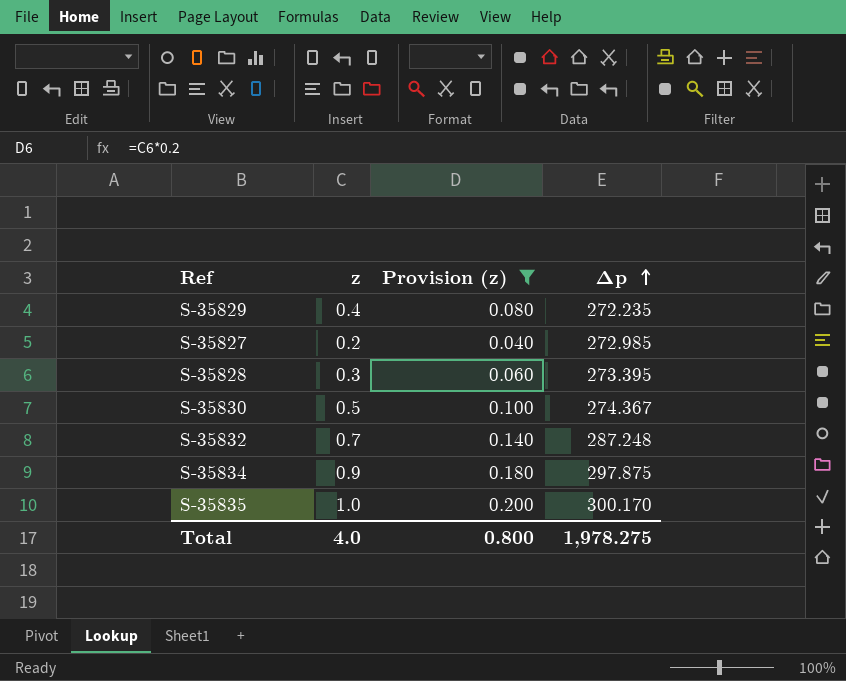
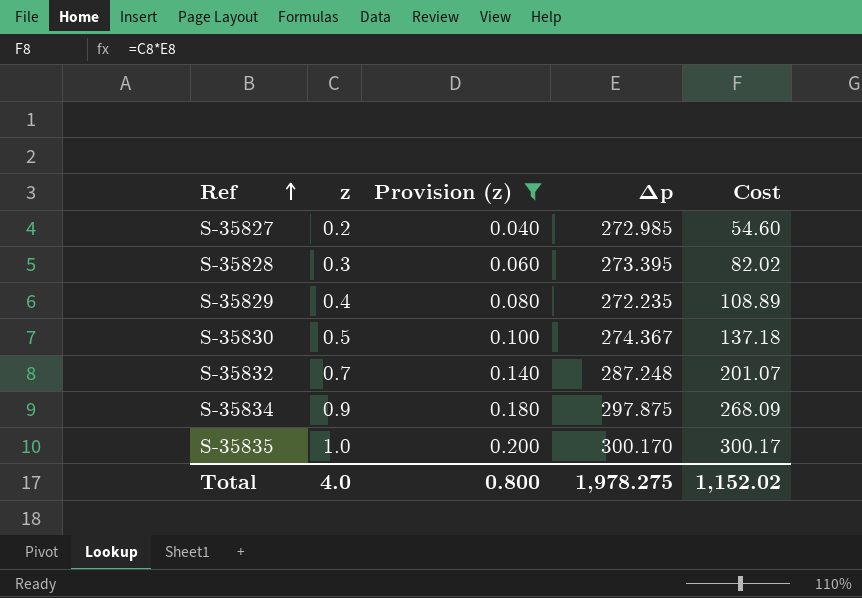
row order: Δp ascending -> Ref ascending
column Cost | formula: none -> [z] * [Δp]

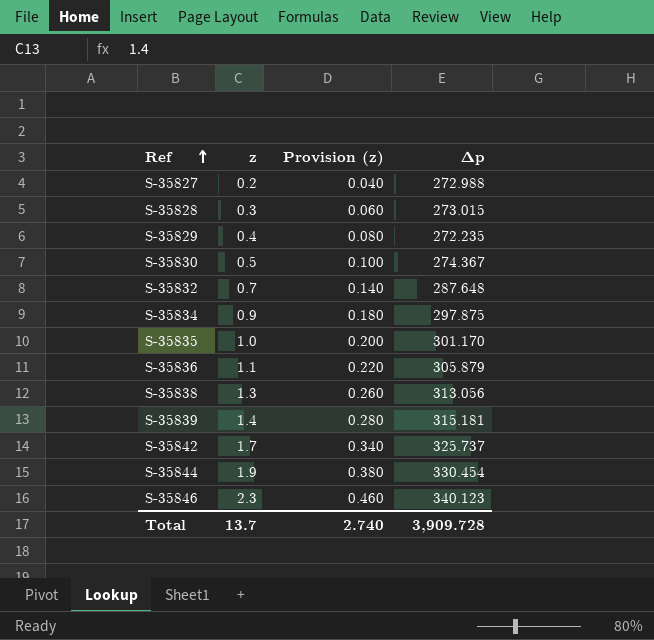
filter: Provision (z) <= 0.200 -> none
column Cost | formula: [z] * [Δp] -> none
S-35827 | Δp: 272.985 -> 272.988
S-35828 | Δp: 273.395 -> 273.015
S-35832 | Δp: 287.248 -> 287.648
S-35835 | Δp: 300.170 -> 301.170
Total | z: 4.0 -> 13.7
Total | Provision (z): 0.800 -> 2.740
Total | Δp: 1,978.275 -> 3,909.728

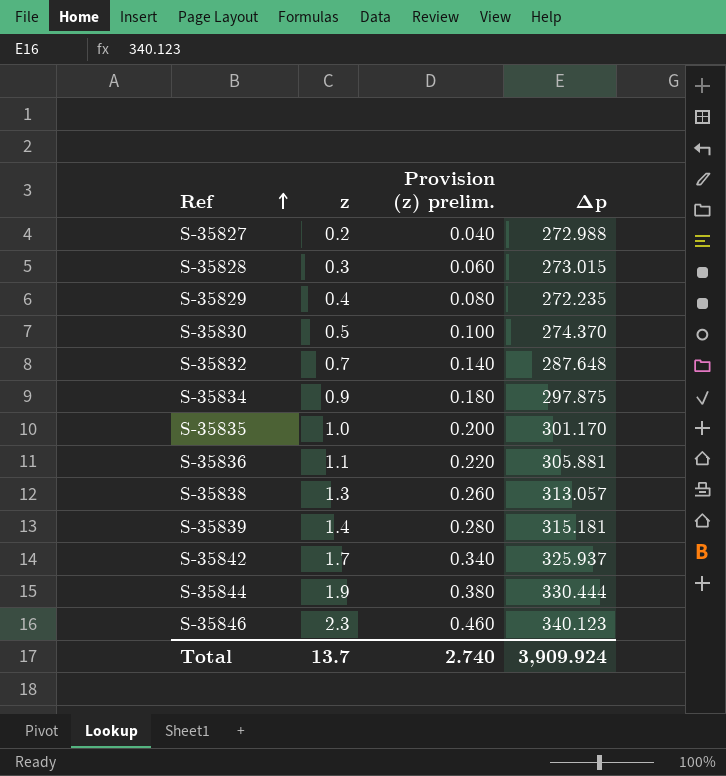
column name: Provision (z) -> Provision (z) prelim.
S-35830 | Δp: 274.367 -> 274.370
S-35836 | Δp: 305.879 -> 305.881
S-35838 | Δp: 313.056 -> 313.057
S-35842 | Δp: 325.737 -> 325.937
S-35844 | Δp: 330.454 -> 330.444
Total | Δp: 3,909.728 -> 3,909.924

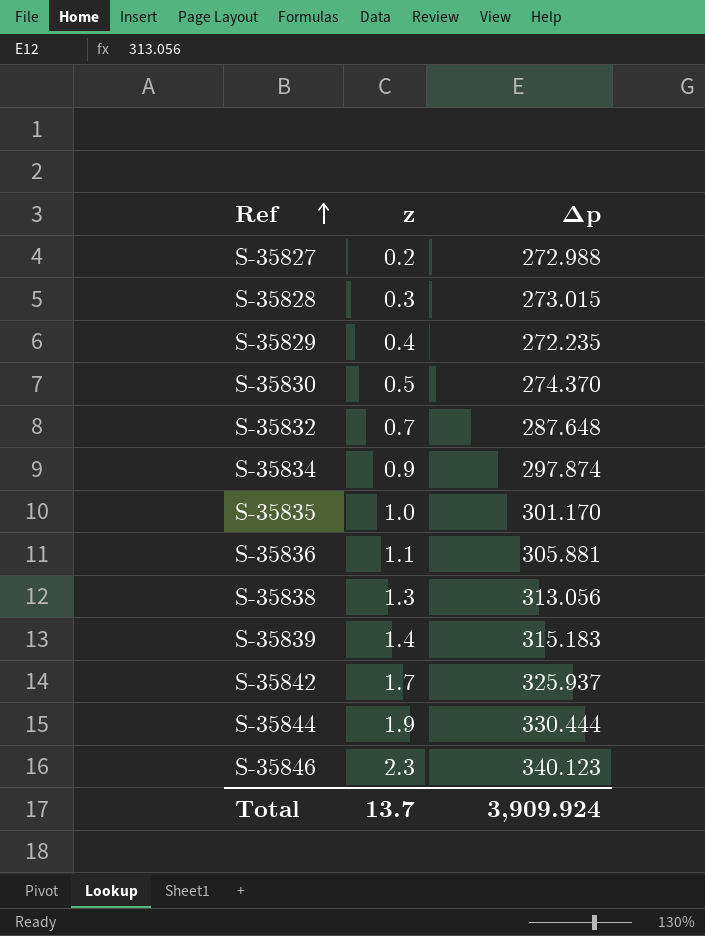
column Provision (z) prelim. | formula: [z] * 0.2 -> none
S-35834 | Δp: 297.875 -> 297.874
S-35838 | Δp: 313.057 -> 313.056
S-35839 | Δp: 315.181 -> 315.183

